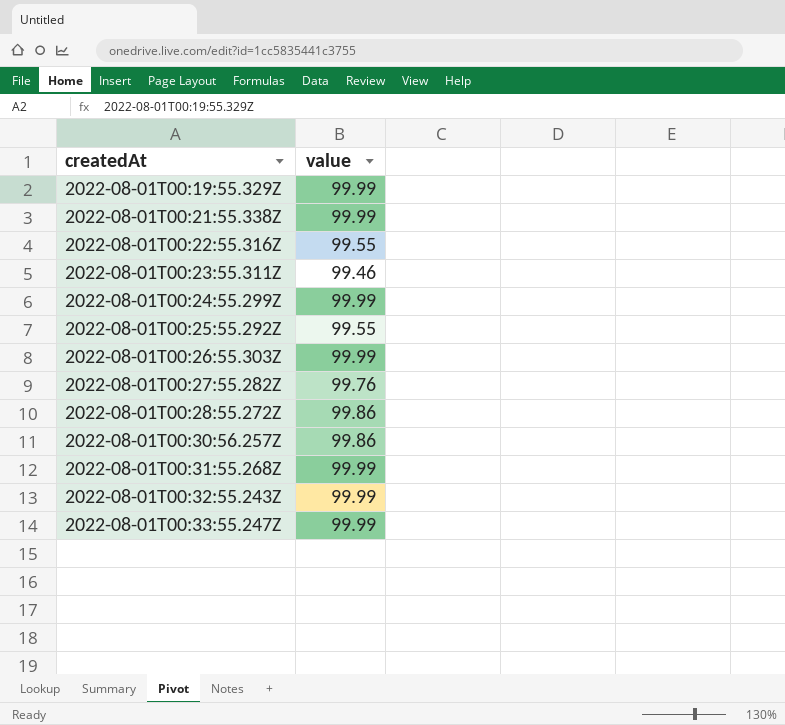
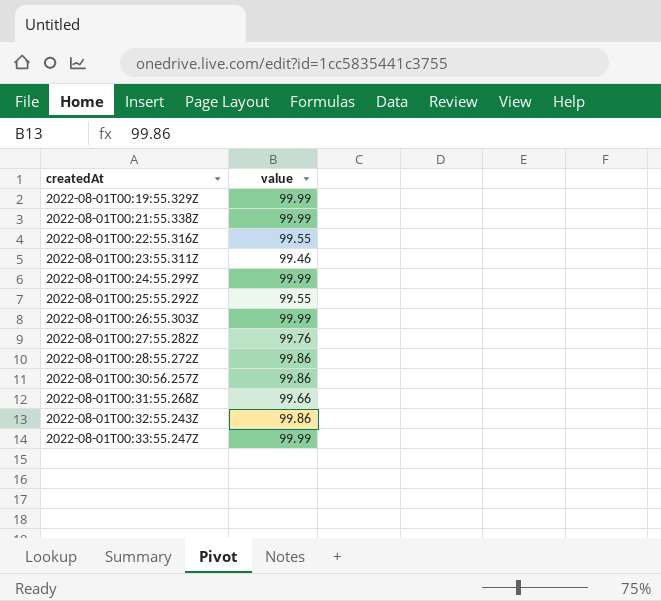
2022-08-01T00:31:55.268Z | value: 99.99 -> 99.66
2022-08-01T00:32:55.243Z | value: 99.99 -> 99.86

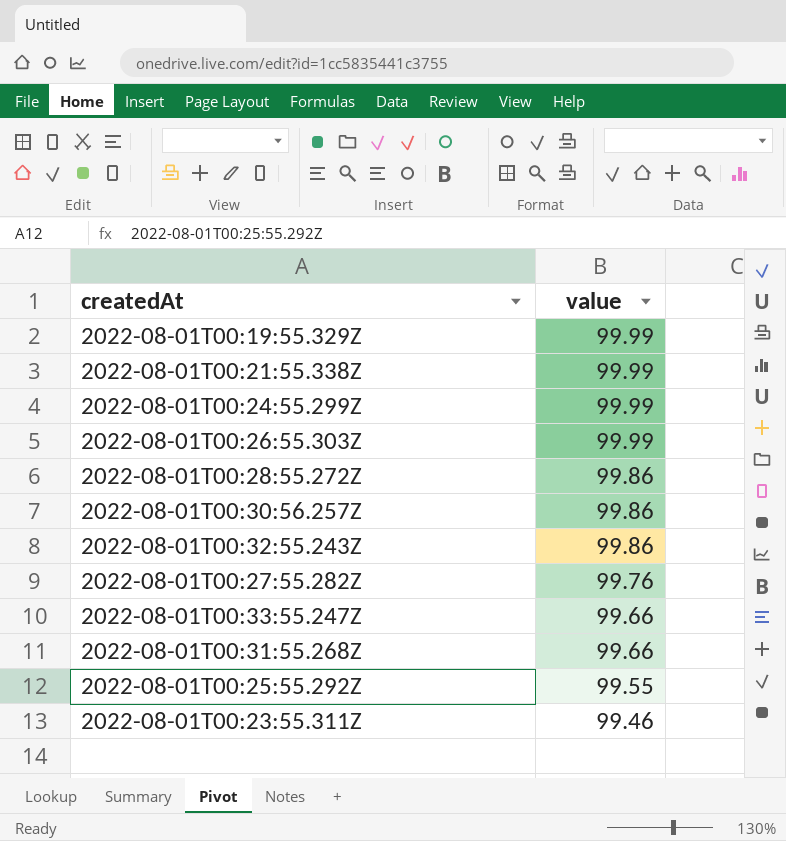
row order: createdAt ascending -> value descending
row 2022-08-01T00:22:55.316Z: 99.55 -> none
2022-08-01T00:33:55.247Z | value: 99.99 -> 99.66

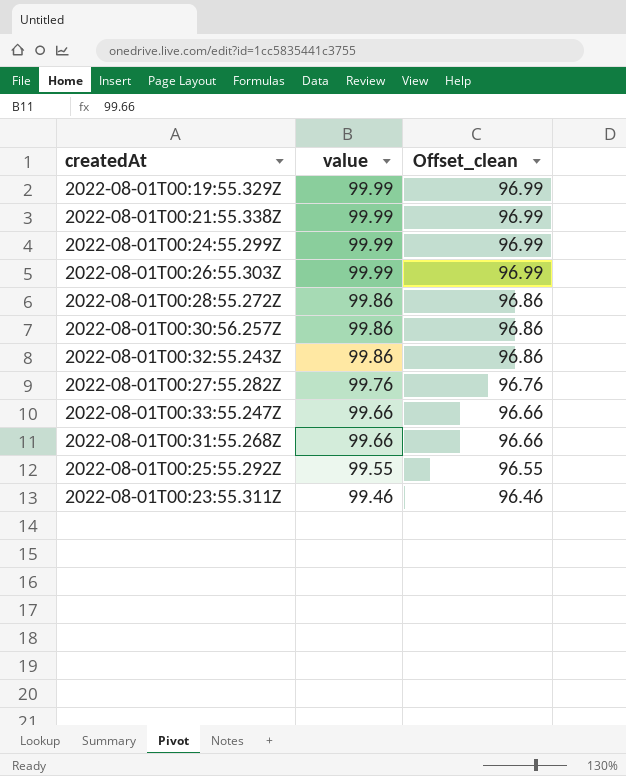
column Offset_clean | formula: none -> [value] - 3

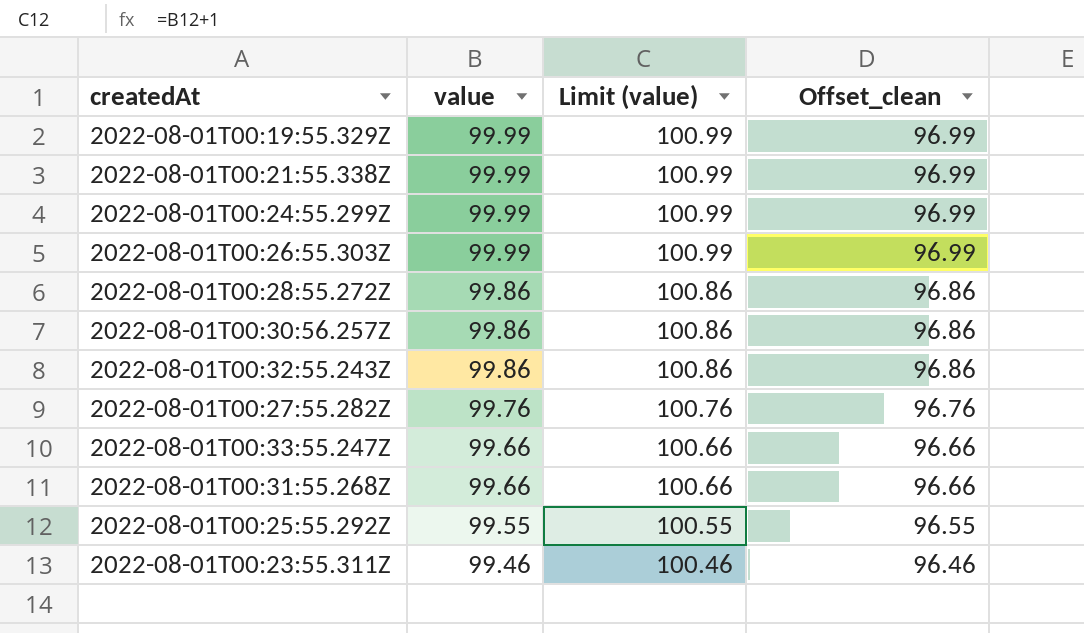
column Limit (value) | formula: none -> [value] + 1

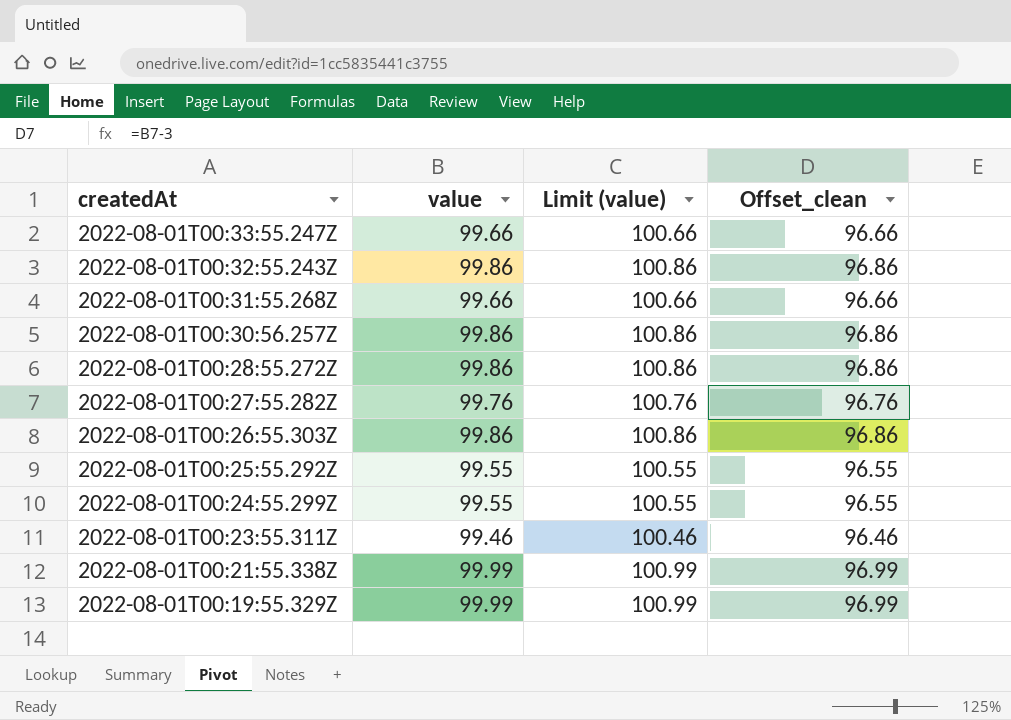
row order: value descending -> createdAt descending
2022-08-01T00:26:55.303Z | value: 99.99 -> 99.86
2022-08-01T00:26:55.303Z | Limit (value): 100.99 -> 100.86
2022-08-01T00:26:55.303Z | Offset_clean: 96.99 -> 96.86
2022-08-01T00:24:55.299Z | value: 99.99 -> 99.55
2022-08-01T00:24:55.299Z | Limit (value): 100.99 -> 100.55
2022-08-01T00:24:55.299Z | Offset_clean: 96.99 -> 96.55

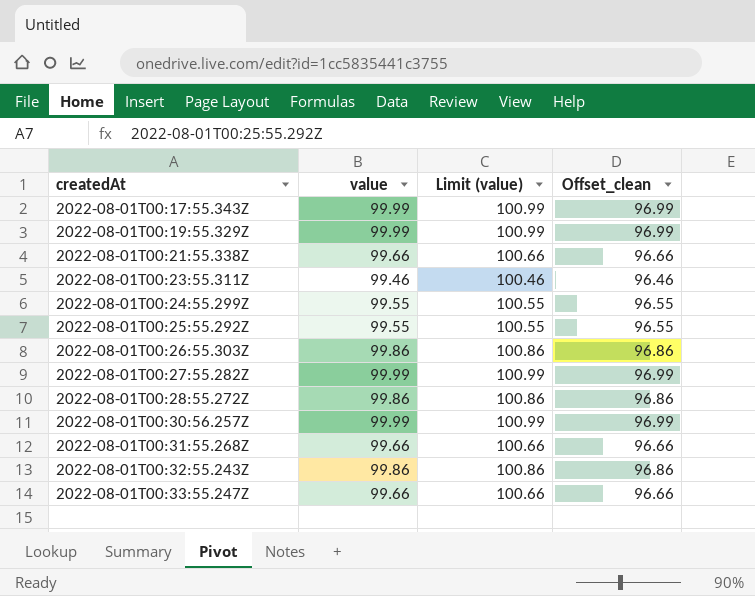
row order: createdAt descending -> createdAt ascending
row 2022-08-01T00:17:55.343Z: none -> 99.99 | 100.99 | 96.99
2022-08-01T00:21:55.338Z | value: 99.99 -> 99.66
2022-08-01T00:21:55.338Z | Limit (value): 100.99 -> 100.66
2022-08-01T00:21:55.338Z | Offset_clean: 96.99 -> 96.66
2022-08-01T00:27:55.282Z | value: 99.76 -> 99.99
2022-08-01T00:27:55.282Z | Limit (value): 100.76 -> 100.99
2022-08-01T00:27:55.282Z | Offset_clean: 96.76 -> 96.99
2022-08-01T00:30:56.257Z | value: 99.86 -> 99.99
2022-08-01T00:30:56.257Z | Limit (value): 100.86 -> 100.99
2022-08-01T00:30:56.257Z | Offset_clean: 96.86 -> 96.99

